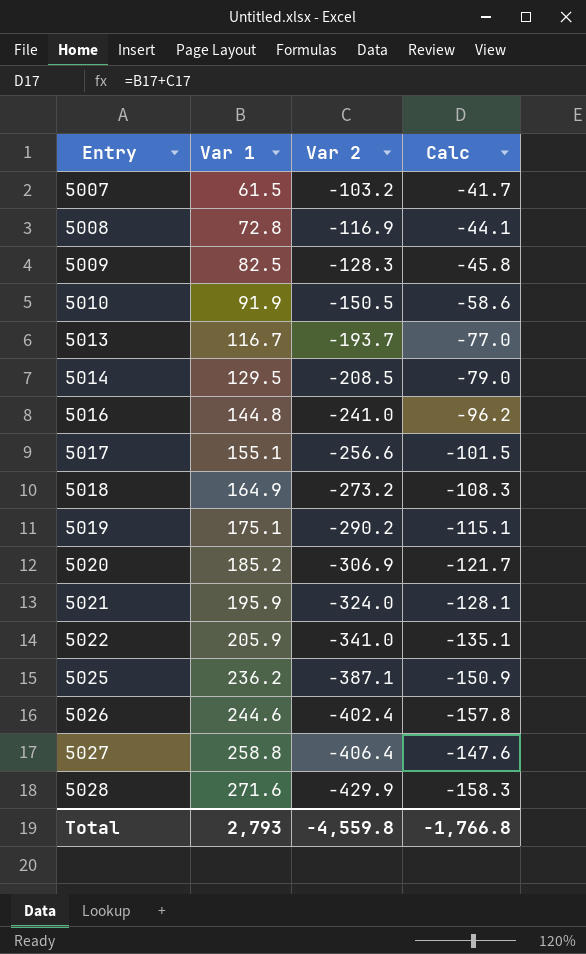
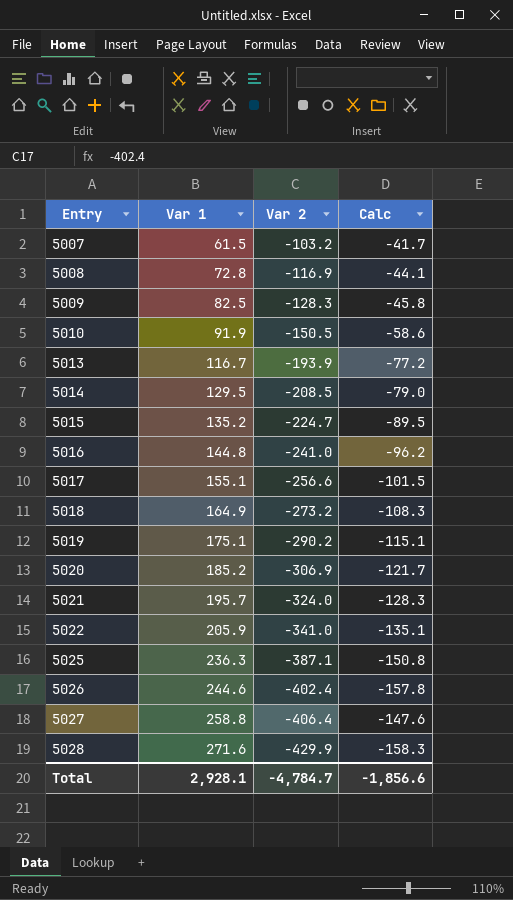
5013 | Var 2: -193.7 -> -193.9
5013 | Calc: -77.0 -> -77.2
row 5015: none -> 135.2 | -224.7 | -89.5
5021 | Var 1: 195.9 -> 195.7
5021 | Calc: -128.1 -> -128.3
5025 | Var 1: 236.2 -> 236.3
5025 | Calc: -150.9 -> -150.8
Total | Var 1: 2,793 -> 2,928.1
Total | Var 2: -4,559.8 -> -4,784.7
Total | Calc: -1,766.8 -> -1,856.6

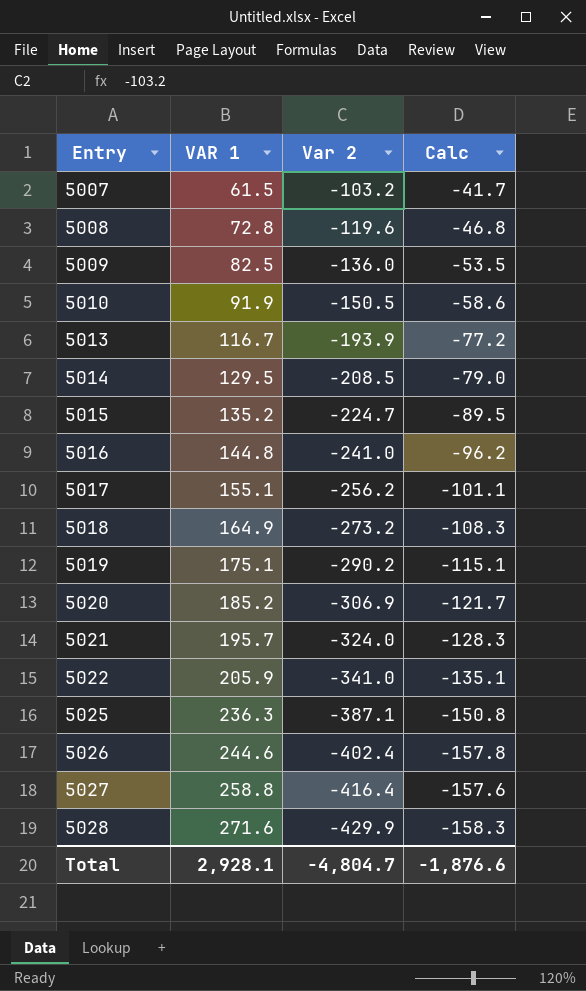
column name: Var 1 -> VAR 1
5008 | Var 2: -116.9 -> -119.6
5008 | Calc: -44.1 -> -46.8
5009 | Var 2: -128.3 -> -136.0
5009 | Calc: -45.8 -> -53.5
5017 | Var 2: -256.6 -> -256.2
5017 | Calc: -101.5 -> -101.1
5027 | Var 2: -406.4 -> -416.4
5027 | Calc: -147.6 -> -157.6
Total | Var 2: -4,784.7 -> -4,804.7
Total | Calc: -1,856.6 -> -1,876.6

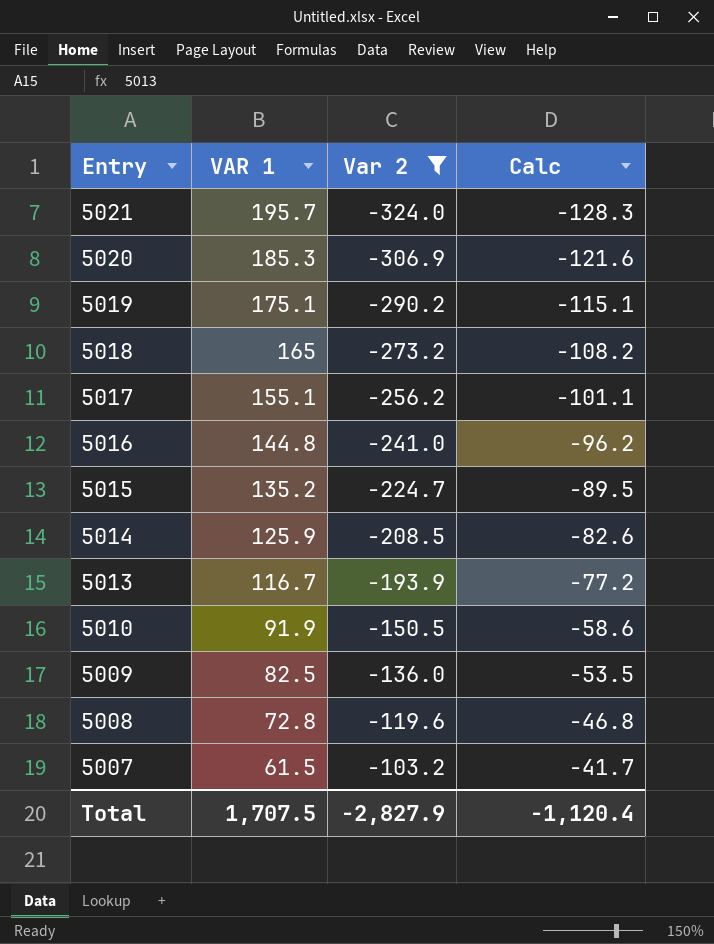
filter: none -> Var 2 >= -324.0
row order: Entry ascending -> Entry descending
5020 | VAR 1: 185.2 -> 185.3
5020 | Calc: -121.7 -> -121.6
5018 | VAR 1: 164.9 -> 165
5018 | Calc: -108.3 -> -108.2
5014 | VAR 1: 129.5 -> 125.9
5014 | Calc: -79.0 -> -82.6
Total | VAR 1: 2,928.1 -> 1,707.5
Total | Var 2: -4,804.7 -> -2,827.9
Total | Calc: -1,876.6 -> -1,120.4

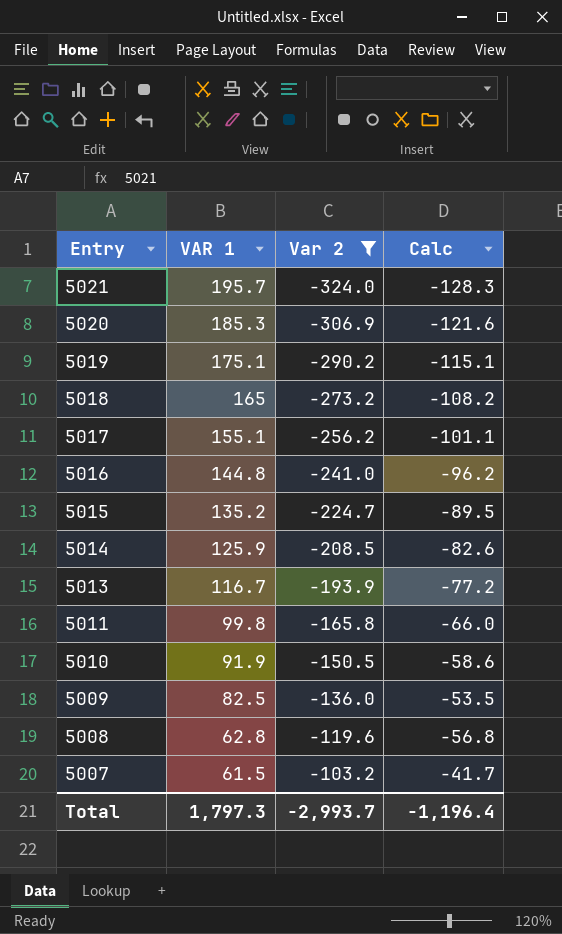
row 5011: none -> 99.8 | -165.8 | -66.0
5008 | VAR 1: 72.8 -> 62.8
5008 | Calc: -46.8 -> -56.8
Total | VAR 1: 1,707.5 -> 1,797.3
Total | Var 2: -2,827.9 -> -2,993.7
Total | Calc: -1,120.4 -> -1,196.4

